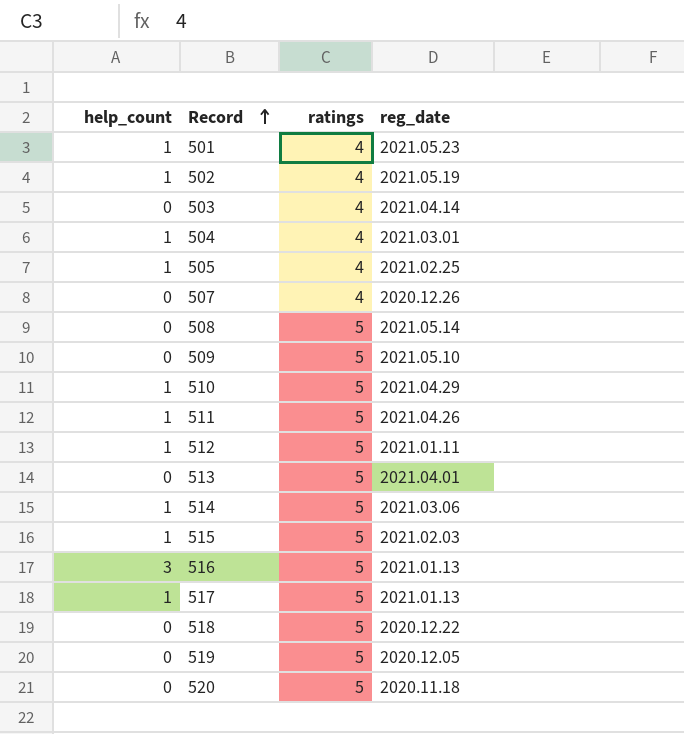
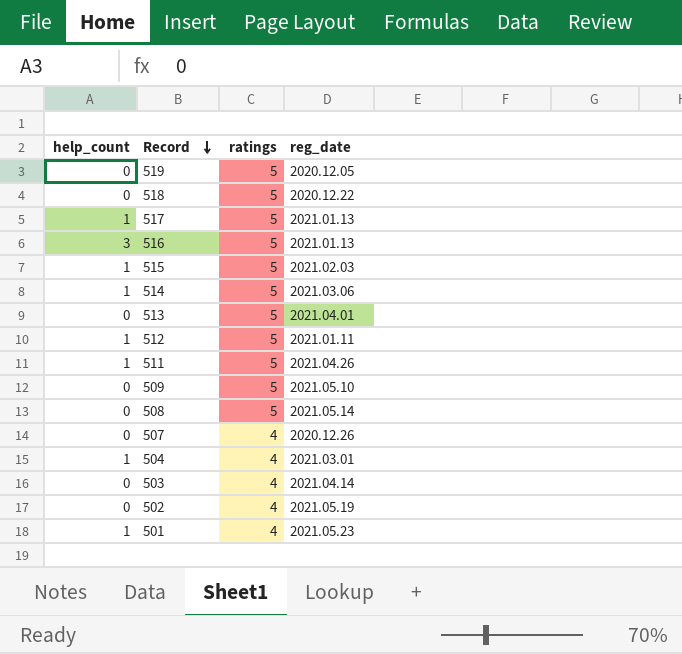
row order: Record ascending -> Record descending
row 505: 1 | 4 | 2021.02.25 -> none
row 510: 1 | 5 | 2021.04.29 -> none
row 520: 0 | 5 | 2020.11.18 -> none
502 | help_count: 1 -> 0

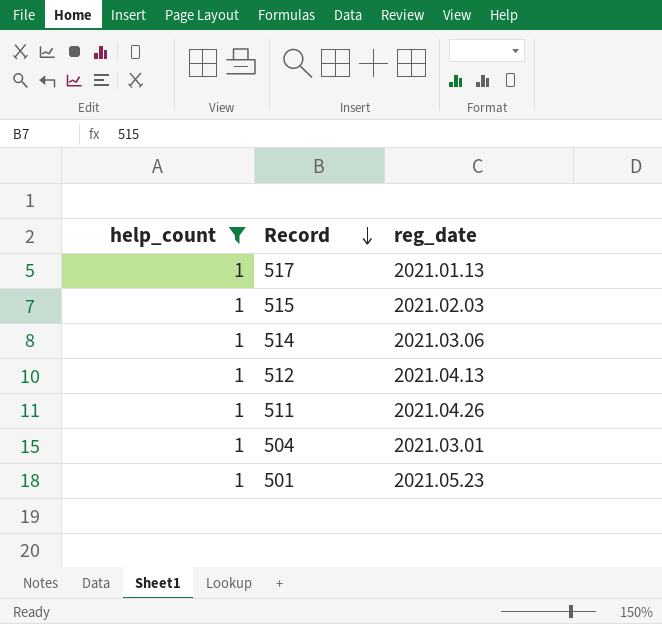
filter: none -> help_count = 1
column ratings | position: 3 -> none
512 | reg_date: 2021.01.11 -> 2021.04.13

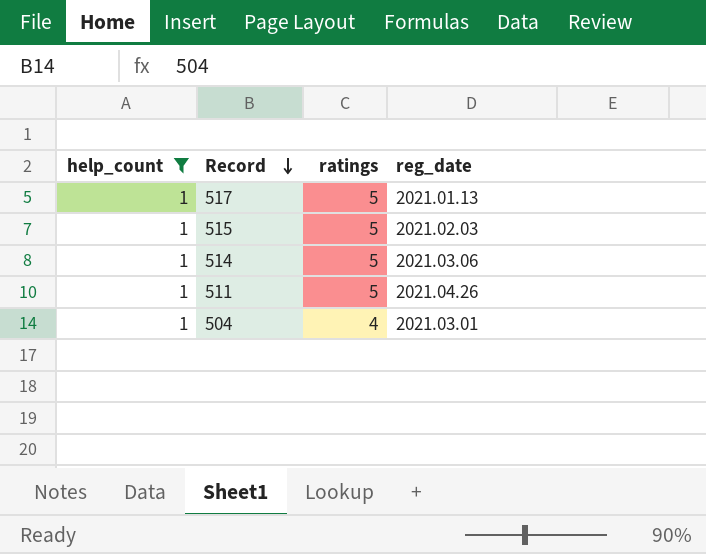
column ratings | position: none -> 3
row 512: 1 | 2021.04.13 -> none
row 501: 1 | 2021.05.23 -> none

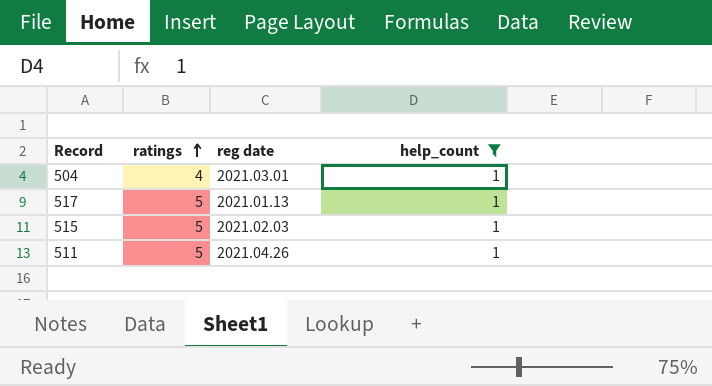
row order: Record descending -> ratings ascending
column name: reg_date -> reg date
column help_count | position: 1 -> 4
row 514: 1 | 5 | 2021.03.06 -> none

